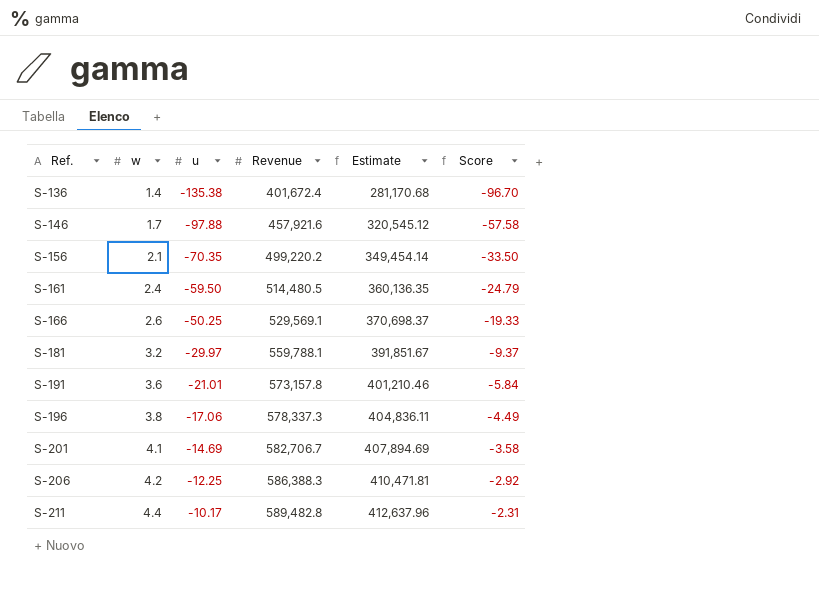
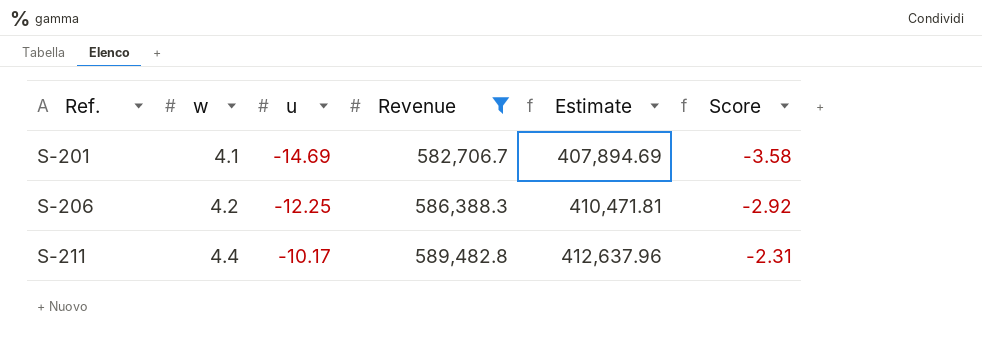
filter: none -> Revenue >= 582,706.7

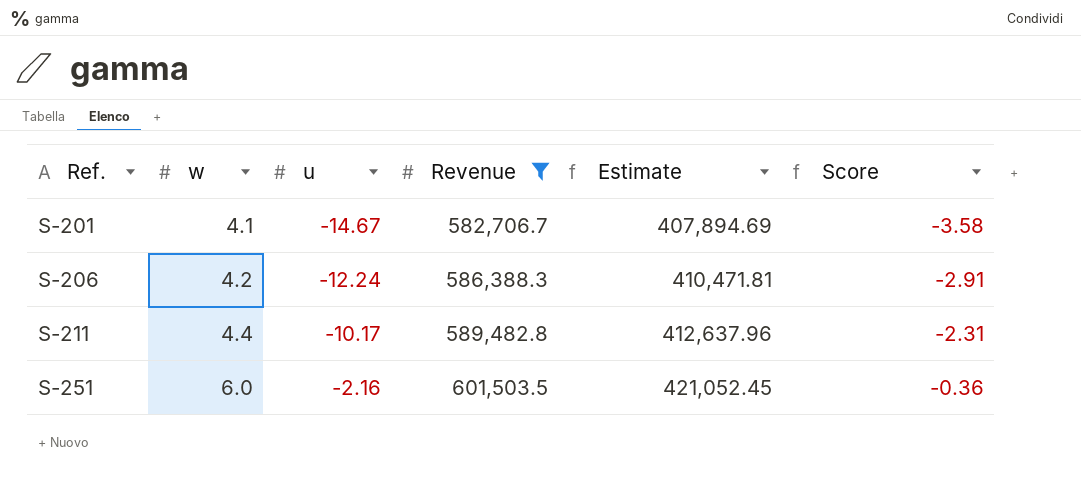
S-201 | u: -14.69 -> -14.67
S-206 | u: -12.25 -> -12.24
S-206 | Score: -2.92 -> -2.91
row S-251: none -> 6.0 | -2.16 | 601,503.5 | 421,052.45 | -0.36

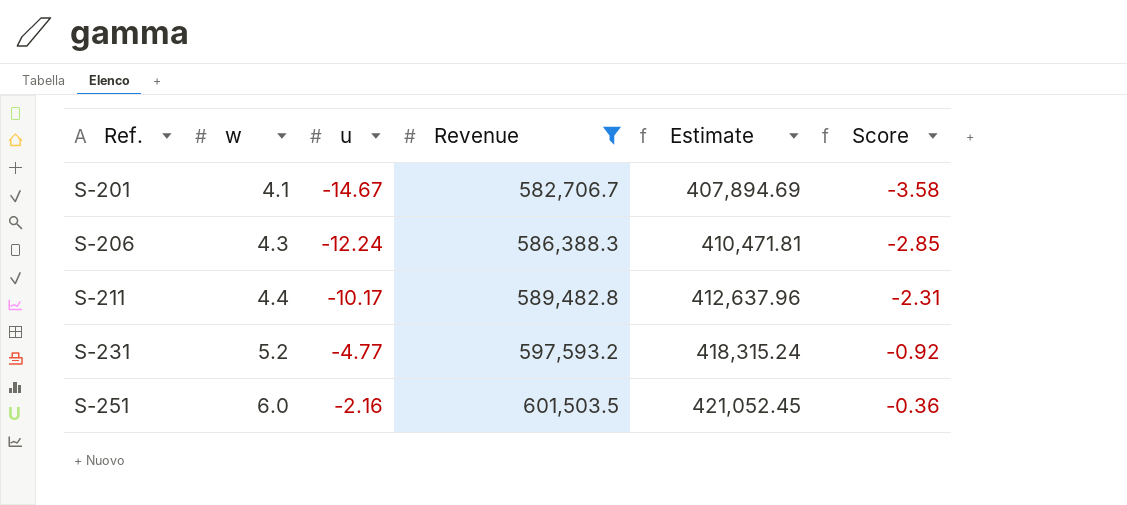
S-206 | w: 4.2 -> 4.3
S-206 | Score: -2.91 -> -2.85
row S-231: none -> 5.2 | -4.77 | 597,593.2 | 418,315.24 | -0.92

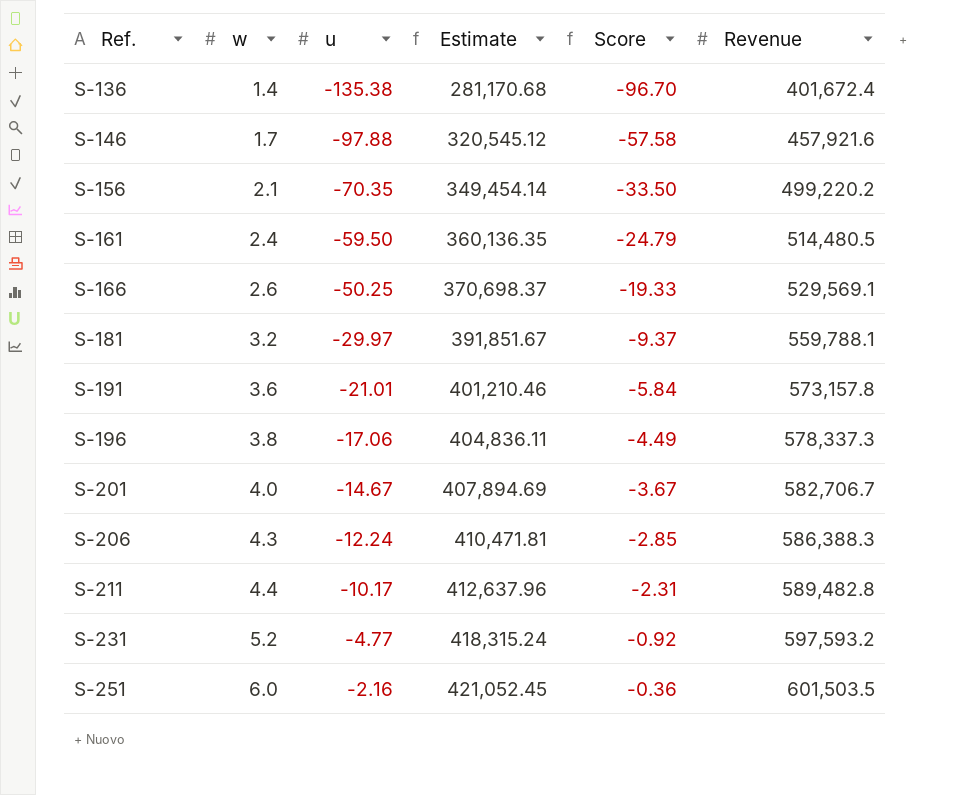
filter: Revenue >= 582,706.7 -> none
column Revenue | position: 4 -> 6
S-201 | w: 4.1 -> 4.0
S-201 | Score: -3.58 -> -3.67

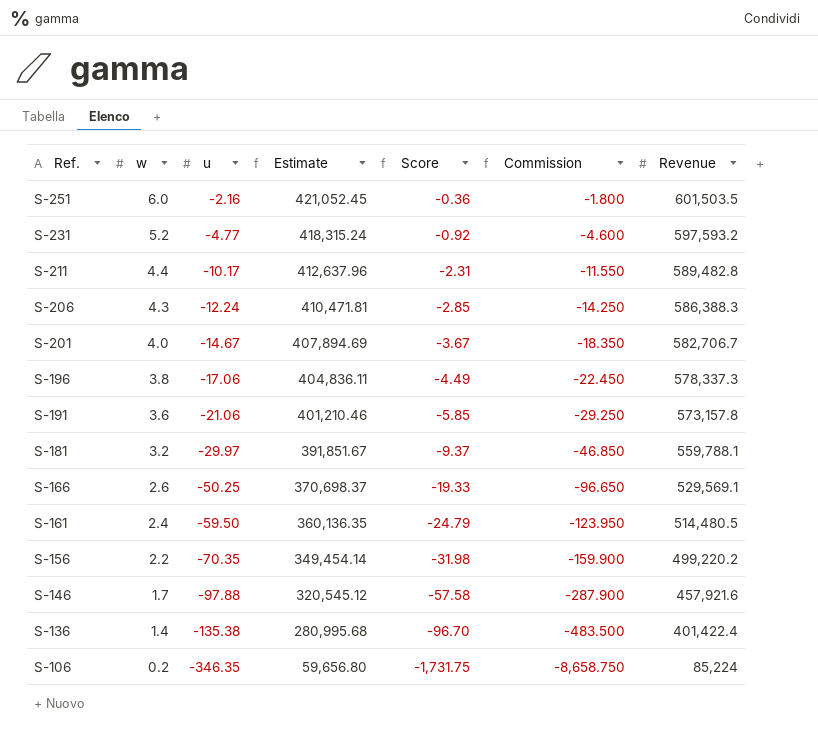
row order: Ref. ascending -> Ref. descending
column Commission | formula: none -> [Score] * 5
S-191 | u: -21.01 -> -21.06
S-191 | Score: -5.84 -> -5.85
S-156 | w: 2.1 -> 2.2
S-156 | Score: -33.50 -> -31.98
S-136 | Estimate: 281,170.68 -> 280,995.68
S-136 | Revenue: 401,672.4 -> 401,422.4
row S-106: none -> 0.2 | -346.35 | 59,656.80 | -1,731.75 | -8,658.750 | 85,224

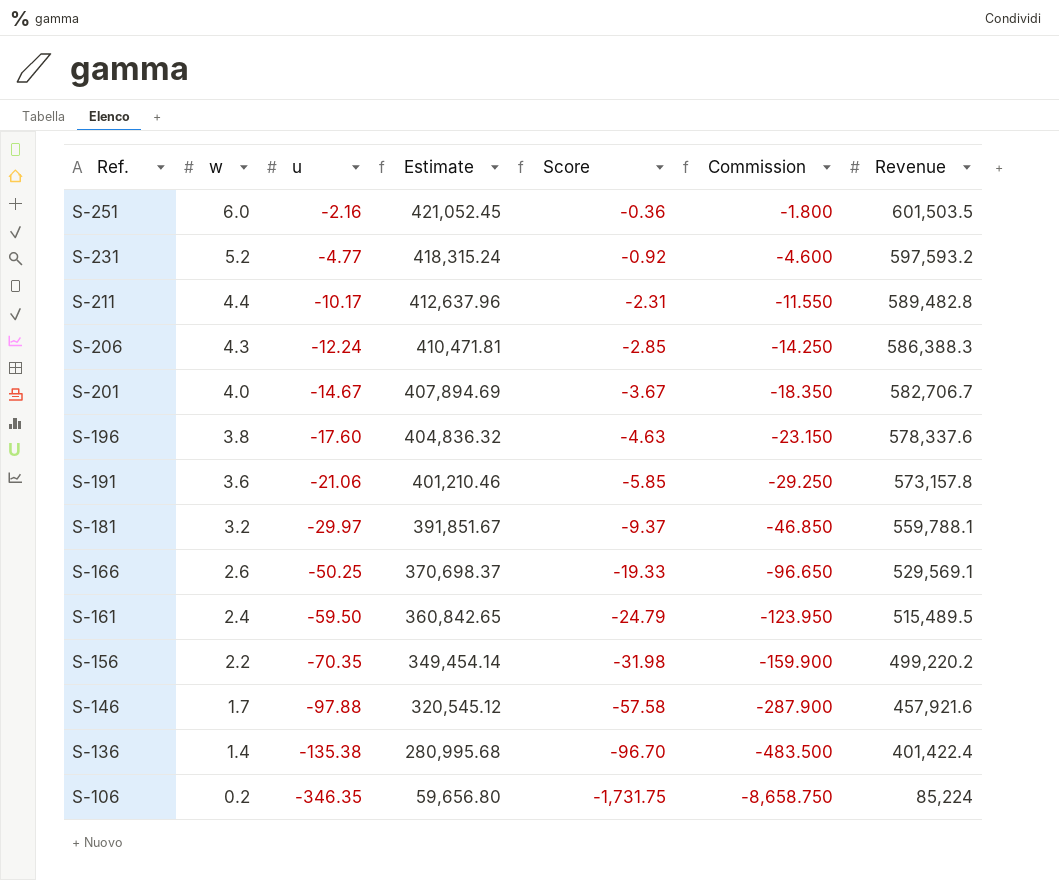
S-196 | u: -17.06 -> -17.60
S-196 | Estimate: 404,836.11 -> 404,836.32
S-196 | Score: -4.49 -> -4.63
S-196 | Commission: -22.450 -> -23.150
S-196 | Revenue: 578,337.3 -> 578,337.6
S-161 | Estimate: 360,136.35 -> 360,842.65
S-161 | Revenue: 514,480.5 -> 515,489.5

